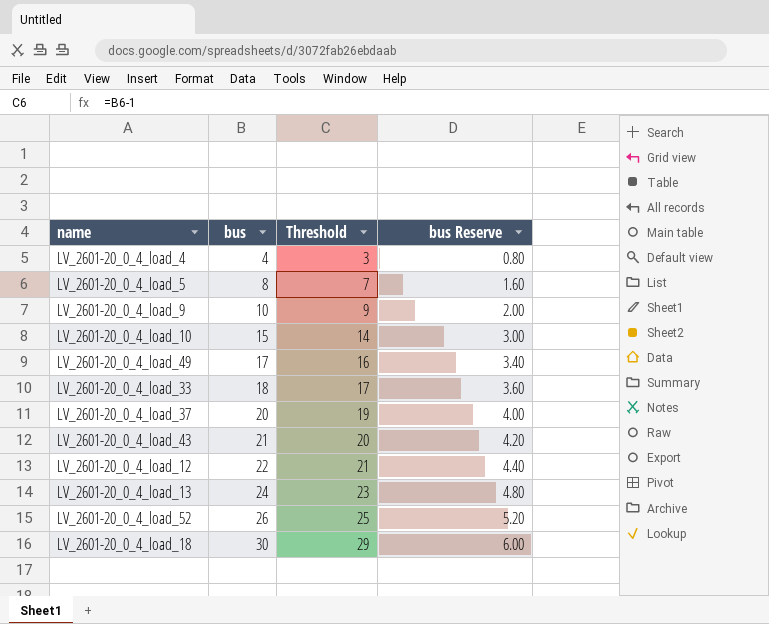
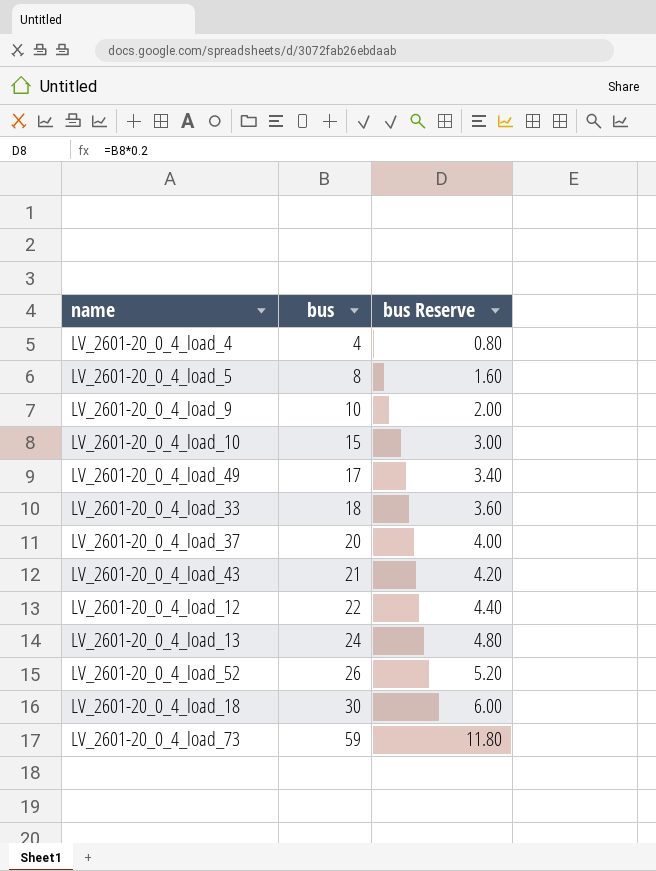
column Threshold | formula: [bus] - 1 -> none
row LV_2601-20_0_4_load_73: none -> 59 | 11.80

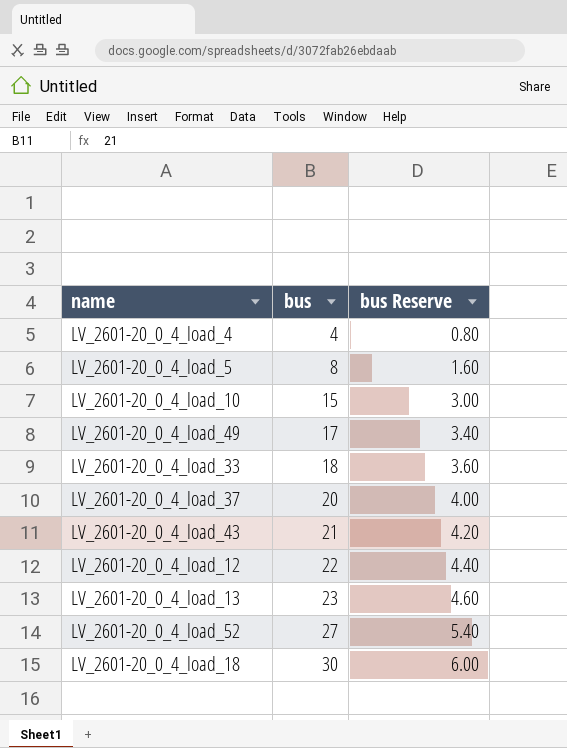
row LV_2601-20_0_4_load_9: 10 | 2.00 -> none
row LV_2601-20_0_4_load_73: 59 | 11.80 -> none
LV_2601-20_0_4_load_13 | bus: 24 -> 23
LV_2601-20_0_4_load_13 | bus Reserve: 4.80 -> 4.60
LV_2601-20_0_4_load_52 | bus: 26 -> 27
LV_2601-20_0_4_load_52 | bus Reserve: 5.20 -> 5.40

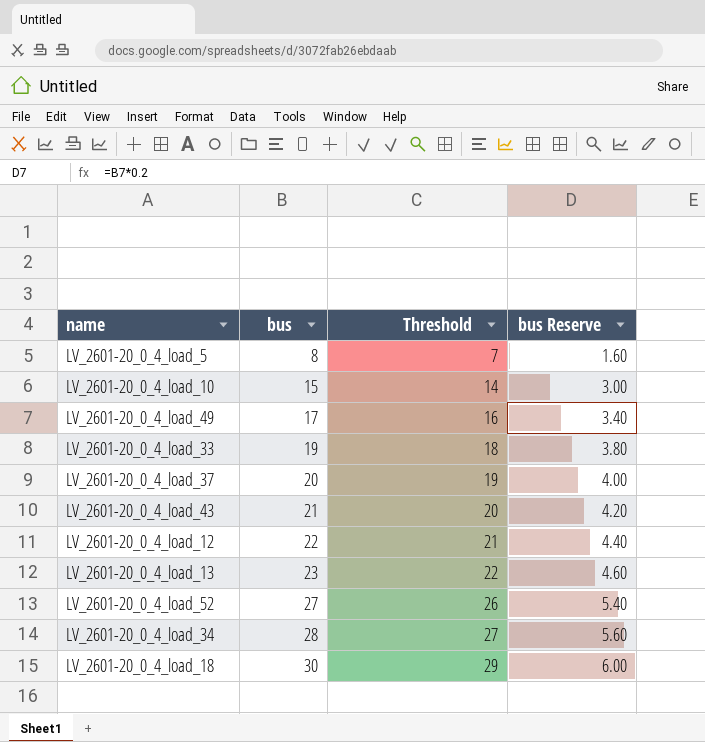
column Threshold | formula: none -> [bus] - 1
row LV_2601-20_0_4_load_4: 4 | 0.80 -> none
LV_2601-20_0_4_load_33 | bus: 18 -> 19
LV_2601-20_0_4_load_33 | bus Reserve: 3.60 -> 3.80
row LV_2601-20_0_4_load_34: none -> 28 | 27 | 5.60

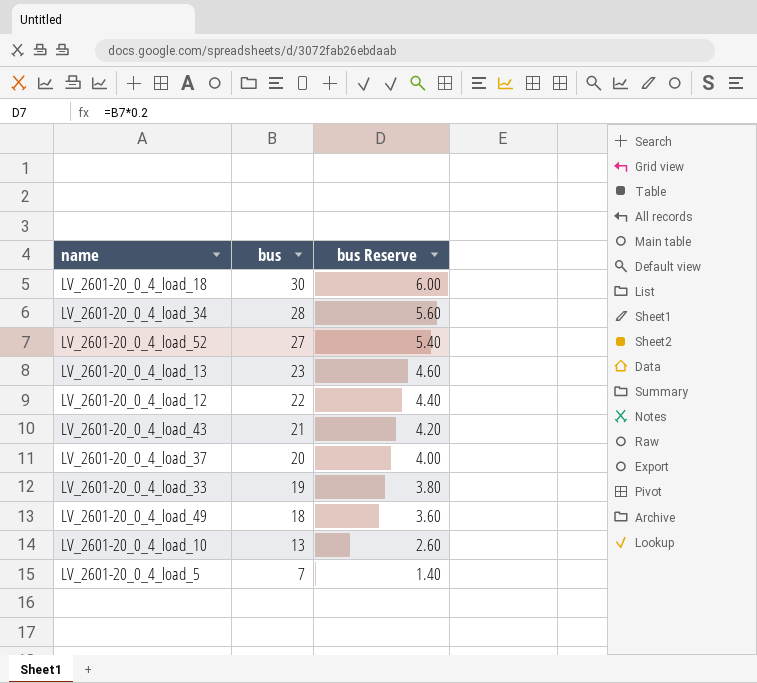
row order: bus ascending -> bus descending
column Threshold | formula: [bus] - 1 -> none
LV_2601-20_0_4_load_49 | bus: 17 -> 18
LV_2601-20_0_4_load_49 | bus Reserve: 3.40 -> 3.60
LV_2601-20_0_4_load_10 | bus: 15 -> 13
LV_2601-20_0_4_load_10 | bus Reserve: 3.00 -> 2.60
LV_2601-20_0_4_load_5 | bus: 8 -> 7
LV_2601-20_0_4_load_5 | bus Reserve: 1.60 -> 1.40

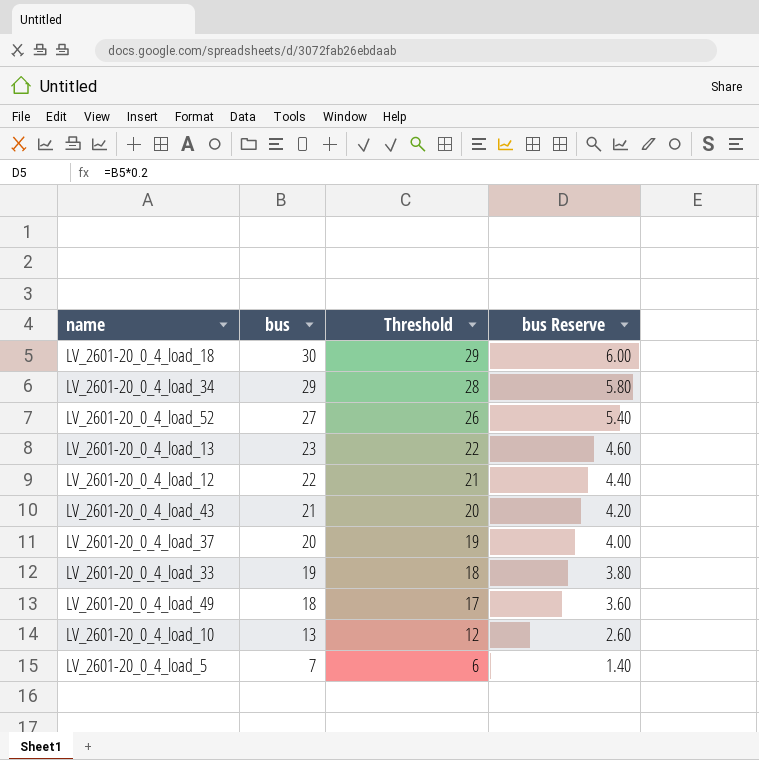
column Threshold | formula: none -> [bus] - 1
LV_2601-20_0_4_load_34 | bus: 28 -> 29
LV_2601-20_0_4_load_34 | bus Reserve: 5.60 -> 5.80

